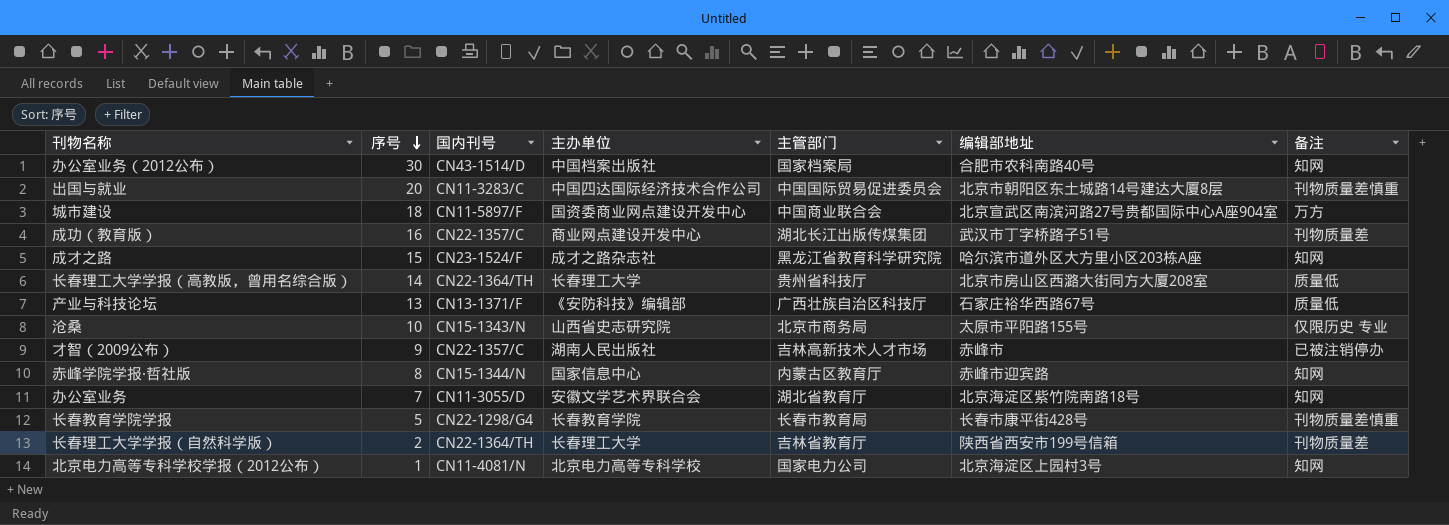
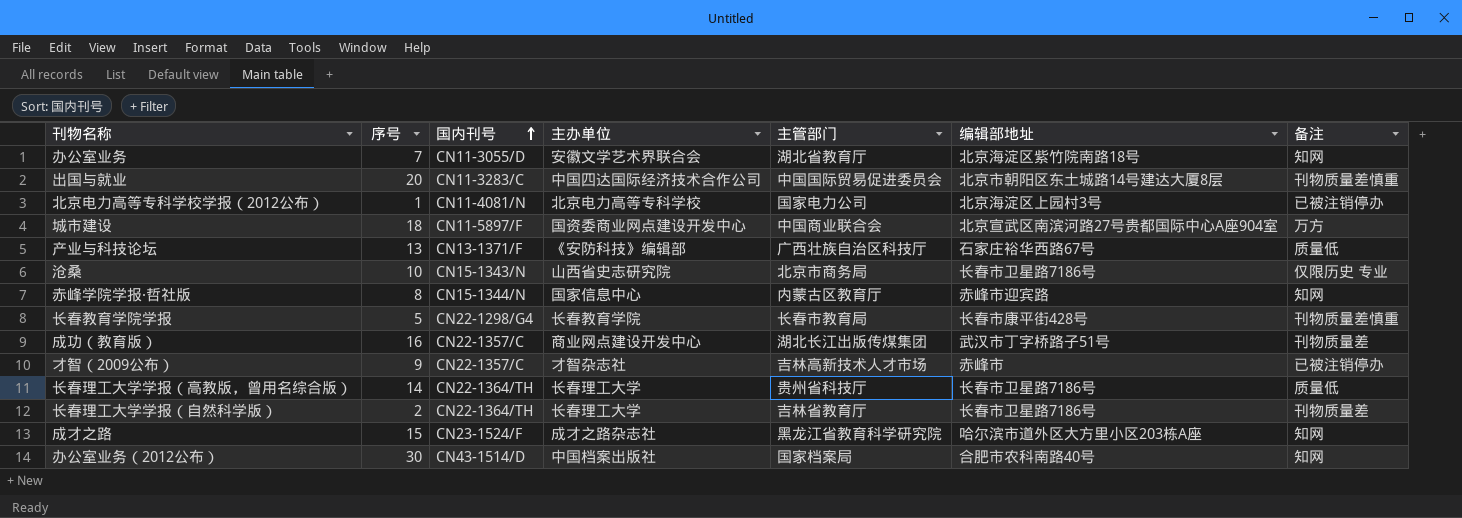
row order: 序号 descending -> 国内刊号 ascending
北京电力高等专科学校学报（2012公布） | 备注: 知网 -> 已被注销停办
沧桑 | 编辑部地址: 太原市平阳路155号 -> 长春市卫星路7186号
才智（2009公布） | 主办单位: 湖南人民出版社 -> 才智杂志社
长春理工大学学报（高教版，曾用名综合版） | 编辑部地址: 北京市房山区西潞大街同方大厦208室 -> 长春市卫星路7186号
长春理工大学学报（自然科学版） | 编辑部地址: 陕西省西安市199号信箱 -> 长春市卫星路7186号

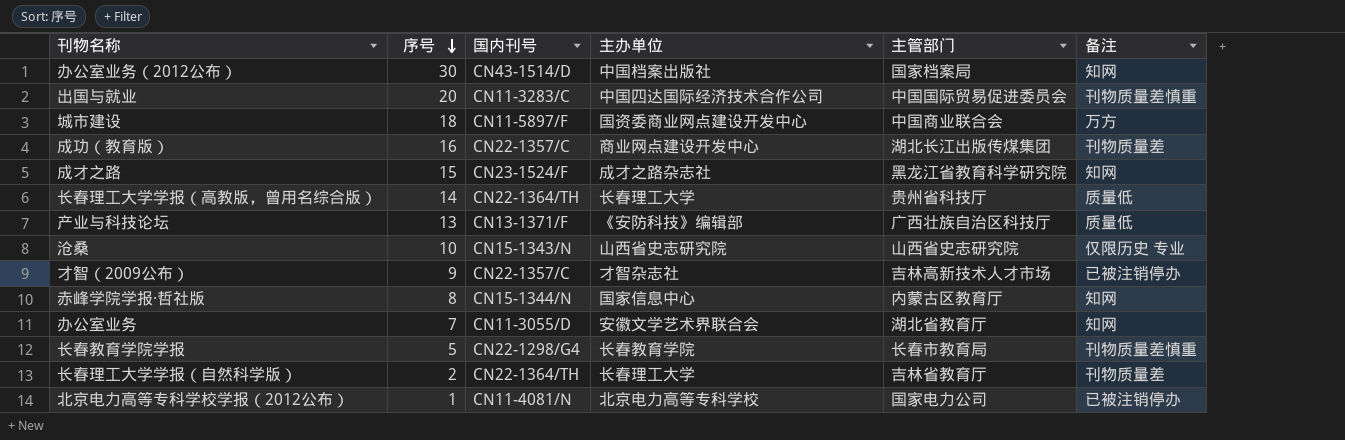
row order: 国内刊号 ascending -> 序号 descending
column 编辑部地址 | position: 6 -> none
沧桑 | 主管部门: 北京市商务局 -> 山西省史志研究院

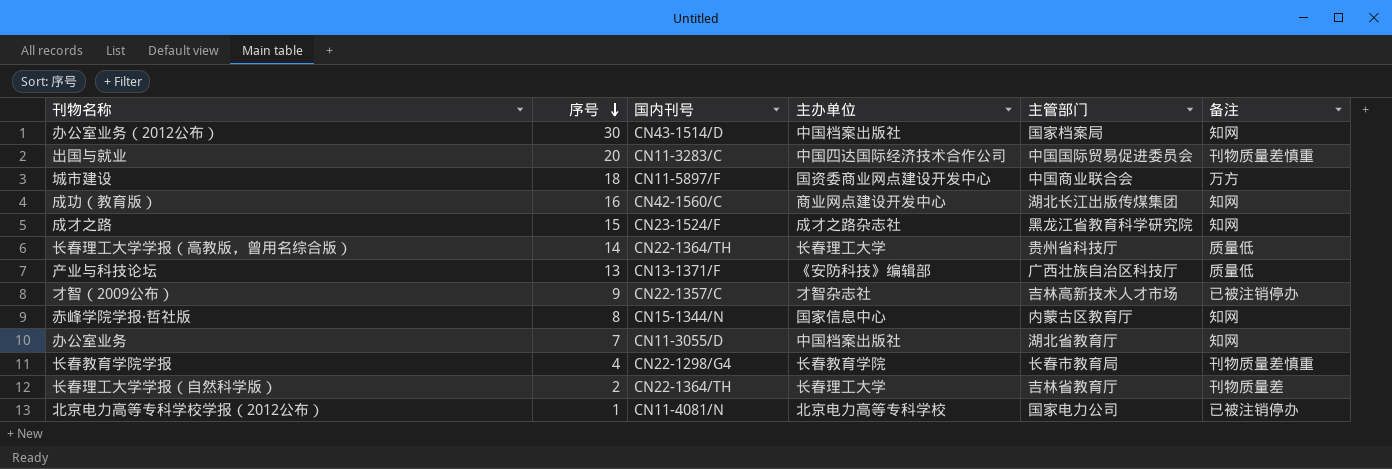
row 沧桑: 10 | CN15-1343/N | 山西省史志研究院 | 山西省史志研究院 | 仅限历史 专业 -> none
成功（教育版） | 国内刊号: CN22-1357/C -> CN42-1560/C
成功（教育版） | 备注: 刊物质量差 -> 知网
办公室业务 | 主办单位: 安徽文学艺术界联合会 -> 中国档案出版社
长春教育学院学报 | 序号: 5 -> 4

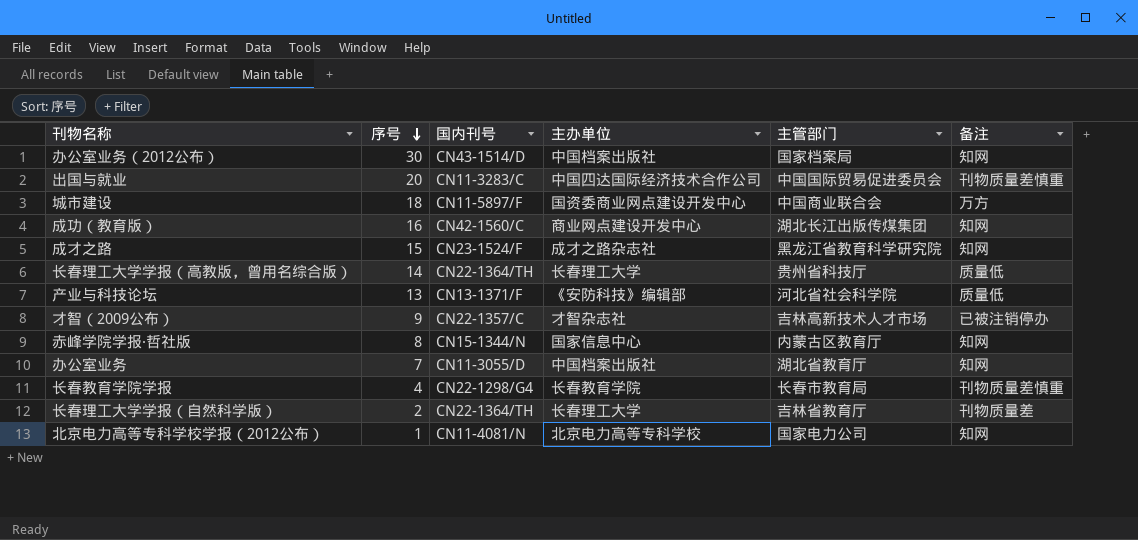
产业与科技论坛 | 主管部门: 广西壮族自治区科技厅 -> 河北省社会科学院
北京电力高等专科学校学报（2012公布） | 备注: 已被注销停办 -> 知网

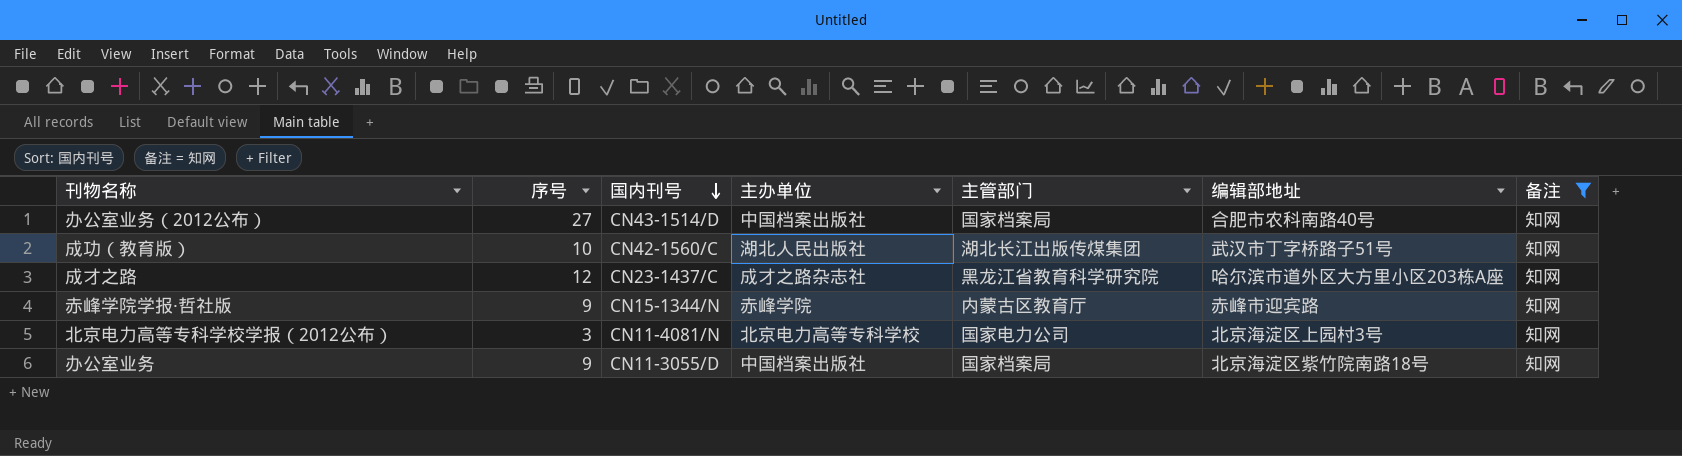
filter: none -> 备注 = 知网
row order: 序号 descending -> 国内刊号 descending
column 编辑部地址 | position: none -> 6
办公室业务（2012公布） | 序号: 30 -> 27
成功（教育版） | 序号: 16 -> 10
成功（教育版） | 主办单位: 商业网点建设开发中心 -> 湖北人民出版社
成才之路 | 序号: 15 -> 12
成才之路 | 国内刊号: CN23-1524/F -> CN23-1437/C
赤峰学院学报·哲社版 | 序号: 8 -> 9
赤峰学院学报·哲社版 | 主办单位: 国家信息中心 -> 赤峰学院
北京电力高等专科学校学报（2012公布） | 序号: 1 -> 3
办公室业务 | 序号: 7 -> 9
办公室业务 | 主管部门: 湖北省教育厅 -> 国家档案局

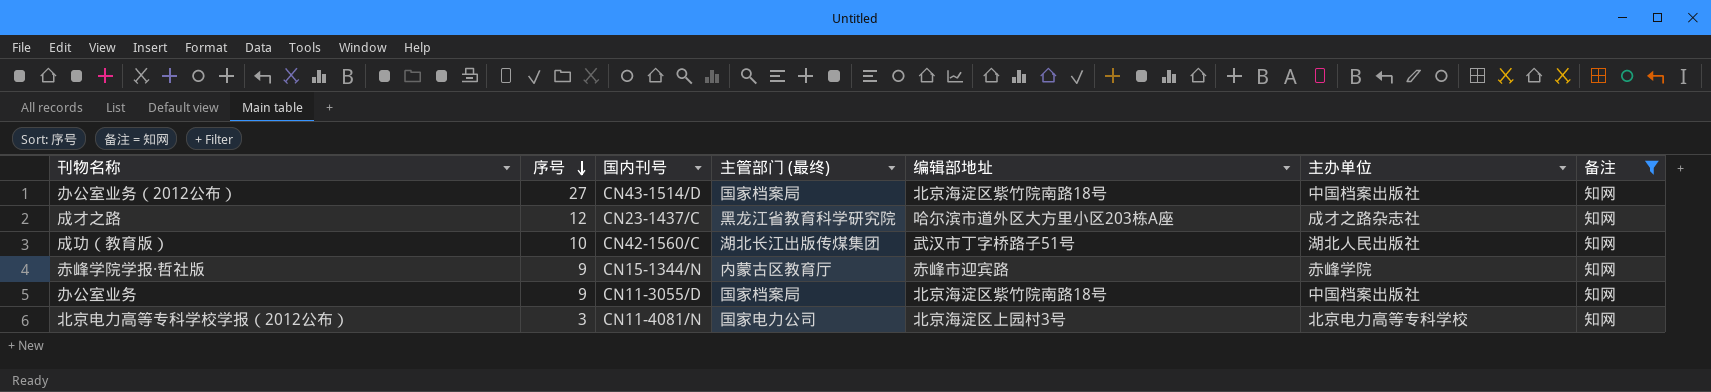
row order: 国内刊号 descending -> 序号 descending
column name: 主管部门 -> 主管部门 (最终)
column 主办单位 | position: 4 -> 6
办公室业务（2012公布） | 编辑部地址: 合肥市农科南路40号 -> 北京海淀区紫竹院南路18号

